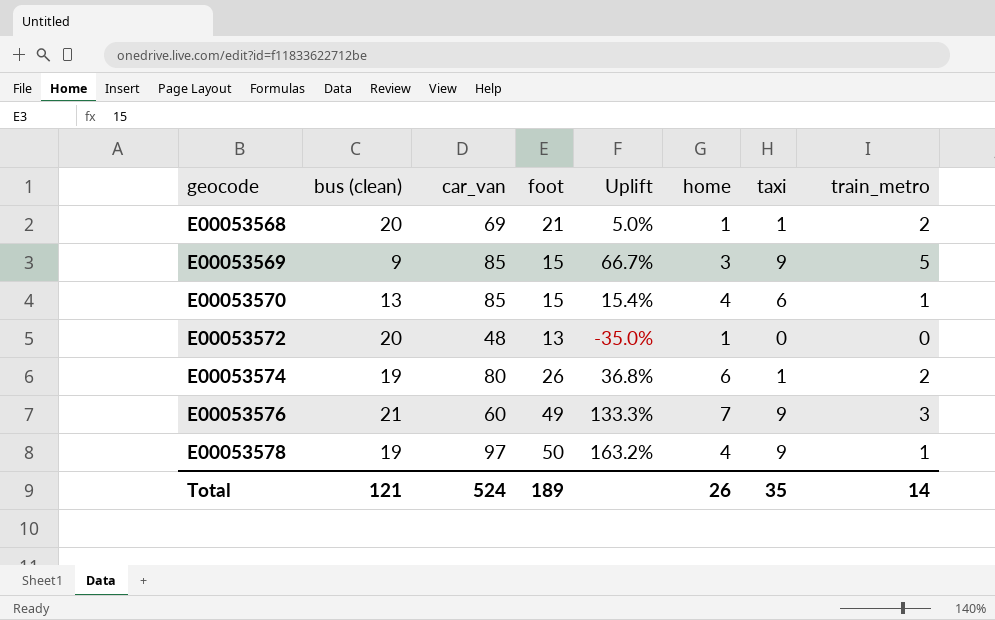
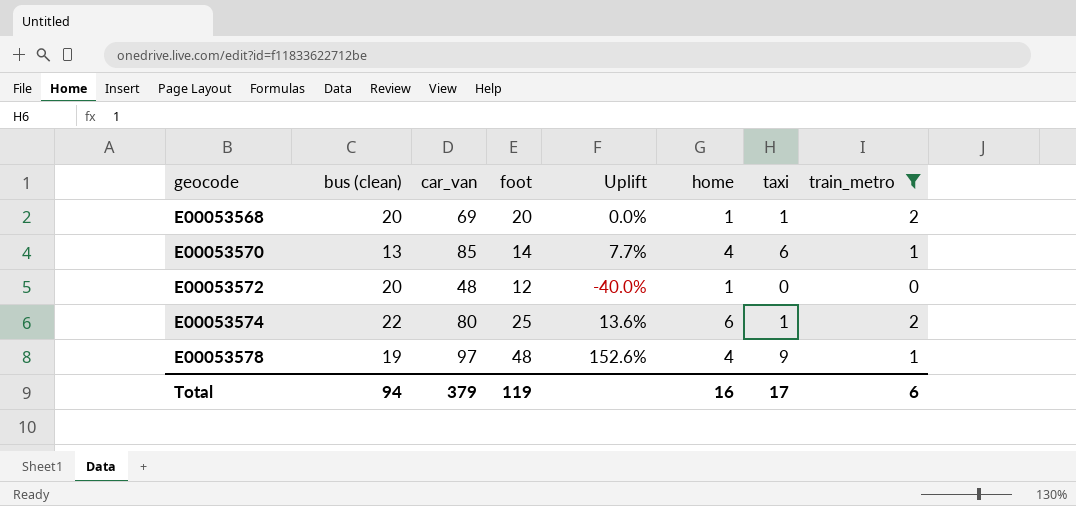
filter: none -> train_metro <= 2
E00053568 | foot: 21 -> 20
E00053568 | Uplift: 5.0% -> 0.0%
E00053570 | foot: 15 -> 14
E00053570 | Uplift: 15.4% -> 7.7%
E00053572 | foot: 13 -> 12
E00053572 | Uplift: -35.0% -> -40.0%
E00053574 | bus (clean): 19 -> 22
E00053574 | foot: 26 -> 25
E00053574 | Uplift: 36.8% -> 13.6%
E00053578 | foot: 50 -> 48
E00053578 | Uplift: 163.2% -> 152.6%
Total | bus (clean): 121 -> 94
Total | car_van: 524 -> 379
Total | foot: 189 -> 119
Total | home: 26 -> 16
Total | taxi: 35 -> 17
Total | train_metro: 14 -> 6

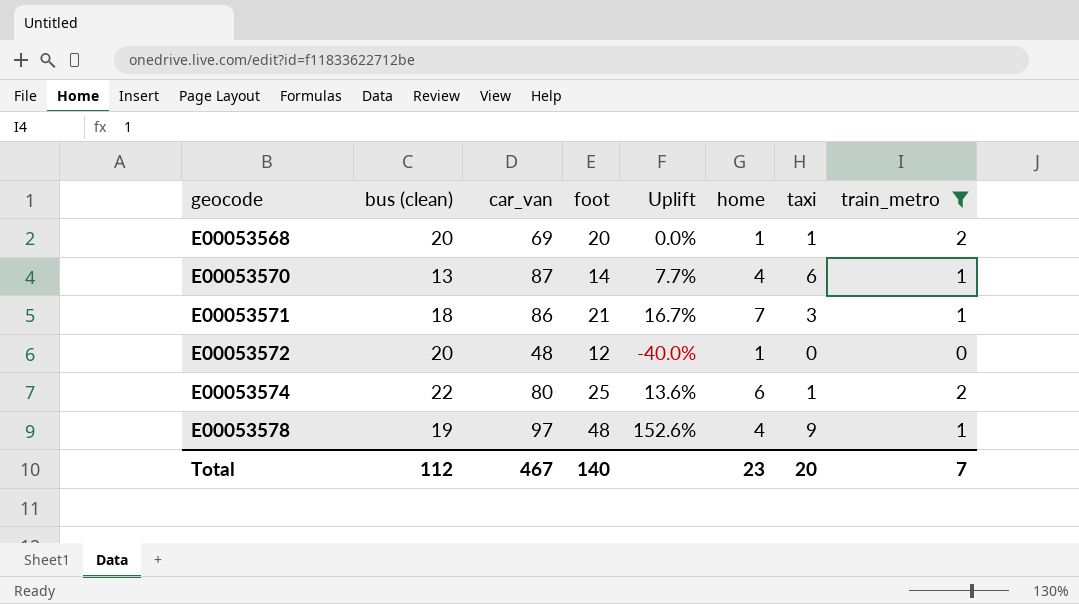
E00053570 | car_van: 85 -> 87
row E00053571: none -> 18 | 86 | 21 | 16.7% | 7 | 3 | 1
Total | bus (clean): 94 -> 112
Total | car_van: 379 -> 467
Total | foot: 119 -> 140
Total | home: 16 -> 23
Total | taxi: 17 -> 20
Total | train_metro: 6 -> 7

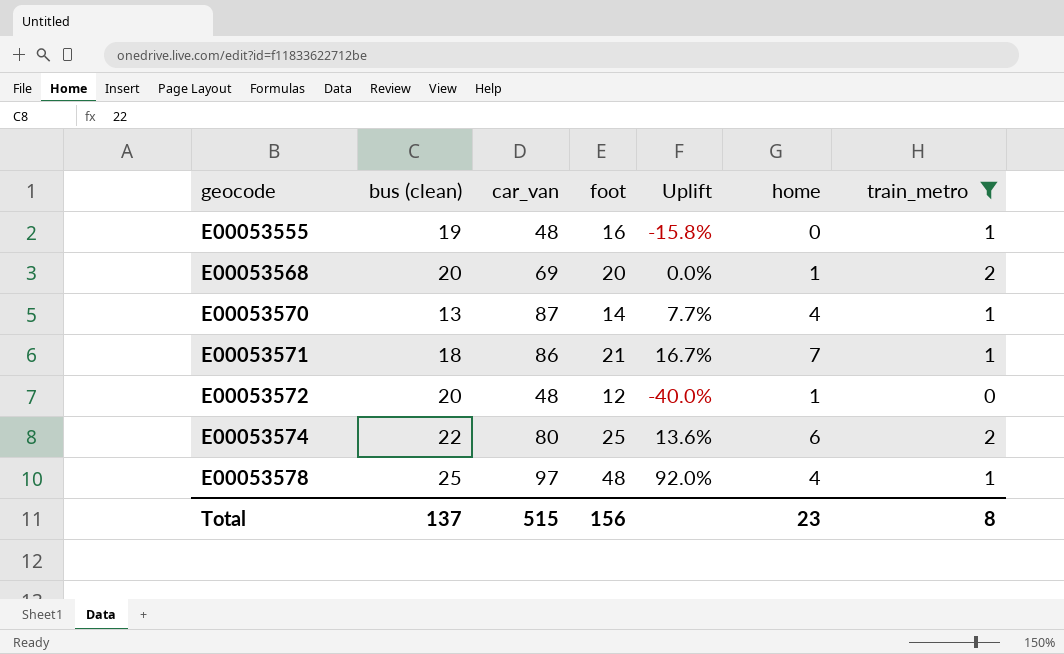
column taxi | position: 7 -> none
row E00053555: none -> 19 | 48 | 16 | -15.8% | 0 | 1
E00053578 | bus (clean): 19 -> 25
E00053578 | Uplift: 152.6% -> 92.0%
Total | bus (clean): 112 -> 137
Total | car_van: 467 -> 515
Total | foot: 140 -> 156
Total | train_metro: 7 -> 8

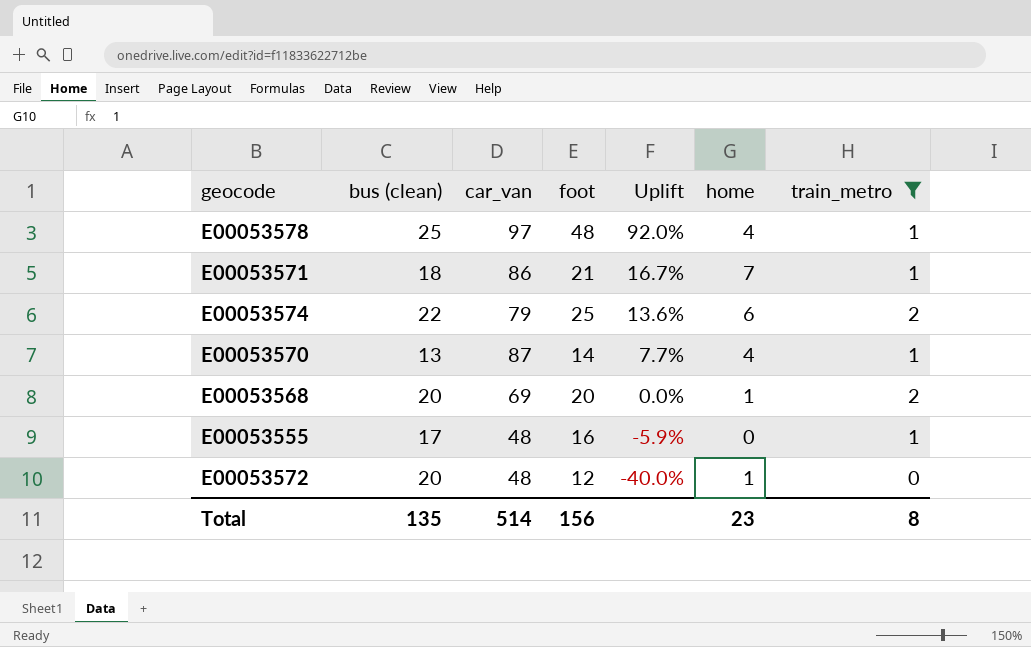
row order: geocode ascending -> Uplift descending
E00053574 | car_van: 80 -> 79
E00053555 | bus (clean): 19 -> 17
E00053555 | Uplift: -15.8% -> -5.9%
Total | bus (clean): 137 -> 135
Total | car_van: 515 -> 514

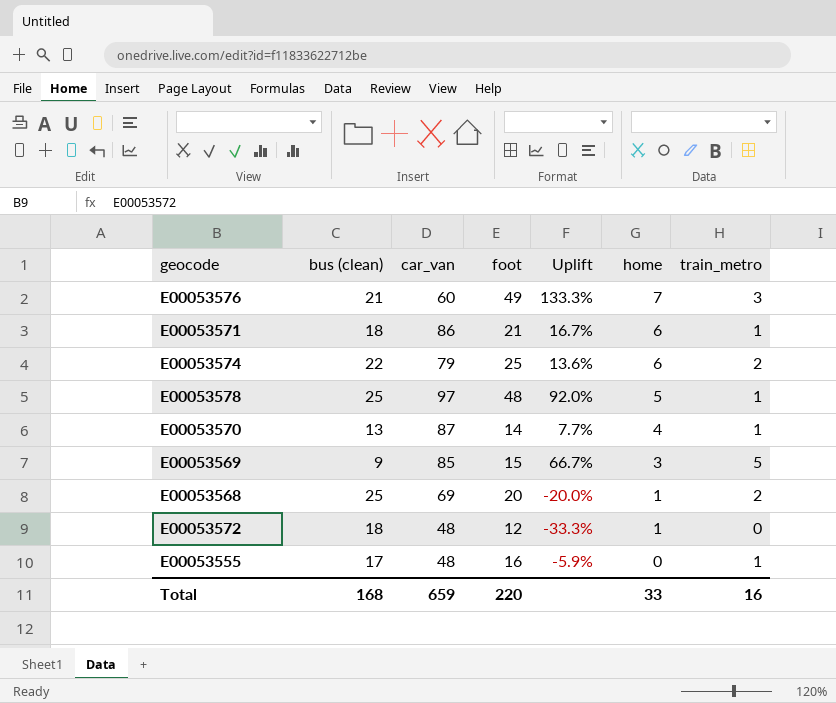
filter: train_metro <= 2 -> none
row order: Uplift descending -> home descending
E00053571 | home: 7 -> 6
E00053578 | home: 4 -> 5
E00053568 | bus (clean): 20 -> 25
E00053568 | Uplift: 0.0% -> -20.0%
E00053572 | bus (clean): 20 -> 18
E00053572 | Uplift: -40.0% -> -33.3%
Total | bus (clean): 135 -> 168
Total | car_van: 514 -> 659
Total | foot: 156 -> 220
Total | home: 23 -> 33
Total | train_metro: 8 -> 16

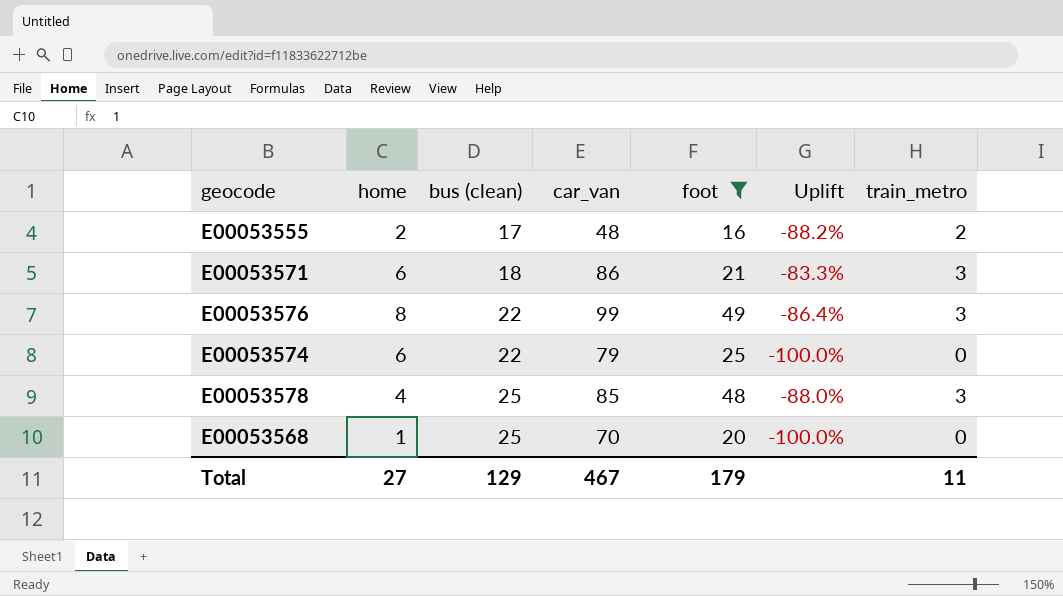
filter: none -> foot >= 16
row order: home descending -> bus (clean) ascending
column home | position: 6 -> 2
column Uplift | formula: ([foot] - [bus (clean)]) / [bus (clean)] -> ([train_metro] - [bus (clean)]) / [bus (clean)]
E00053555 | home: 0 -> 2
E00053555 | train_metro: 1 -> 2
E00053571 | train_metro: 1 -> 3
E00053576 | home: 7 -> 8
E00053576 | bus (clean): 21 -> 22
E00053576 | car_van: 60 -> 99
E00053574 | train_metro: 2 -> 0
E00053578 | home: 5 -> 4
E00053578 | car_van: 97 -> 85
E00053578 | train_metro: 1 -> 3
E00053568 | car_van: 69 -> 70
E00053568 | train_metro: 2 -> 0
Total | home: 33 -> 27
Total | bus (clean): 168 -> 129
Total | car_van: 659 -> 467
Total | foot: 220 -> 179
Total | train_metro: 16 -> 11

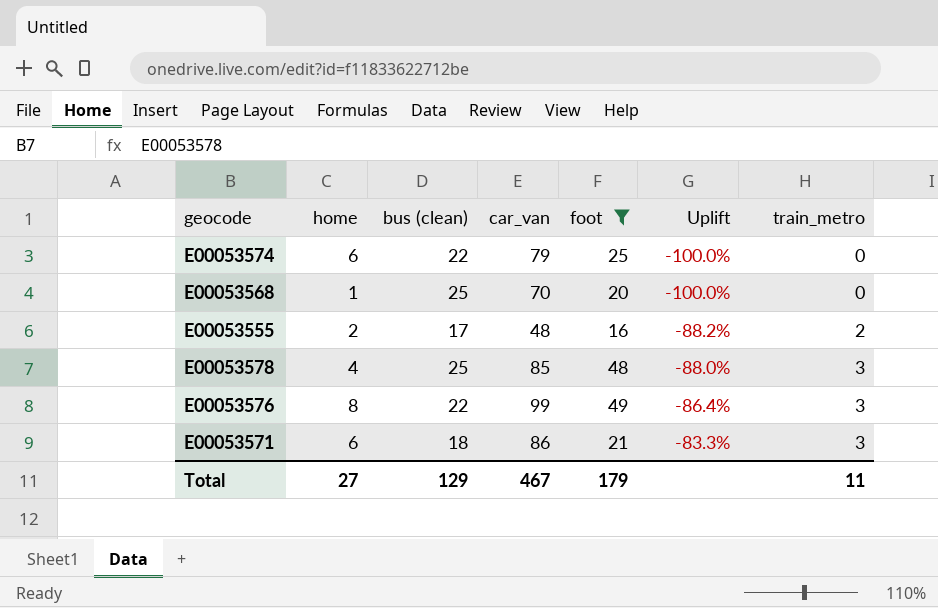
row order: bus (clean) ascending -> Uplift ascending

